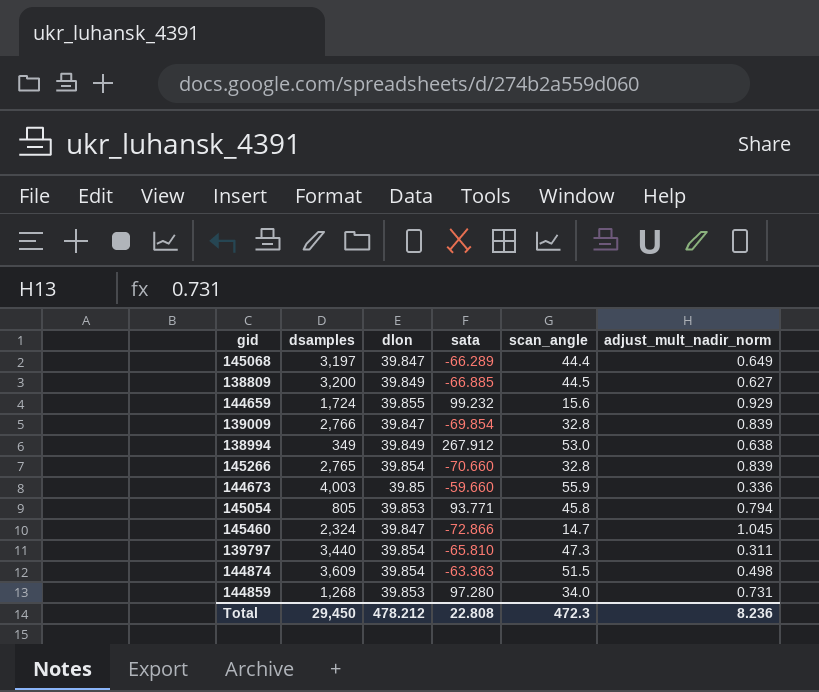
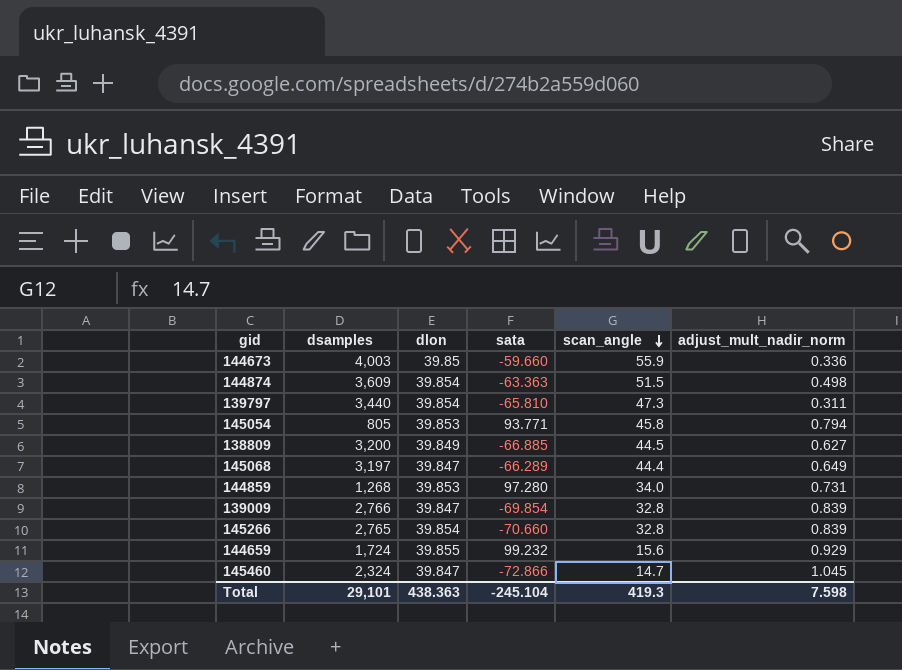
row order: none -> scan_angle descending
row 138994: 349 | 39.849 | 267.912 | 53.0 | 0.638 -> none
Total | dsamples: 29,450 -> 29,101
Total | dlon: 478.212 -> 438.363
Total | sata: 22.808 -> -245.104
Total | scan_angle: 472.3 -> 419.3
Total | adjust_mult_nadir_norm: 8.236 -> 7.598

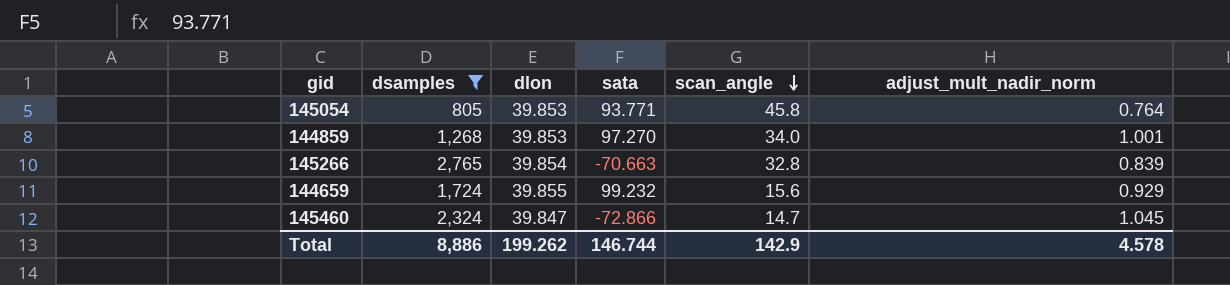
filter: none -> dsamples <= 2,765
145054 | adjust_mult_nadir_norm: 0.794 -> 0.764
144859 | sata: 97.280 -> 97.270
144859 | adjust_mult_nadir_norm: 0.731 -> 1.001
145266 | sata: -70.660 -> -70.663
Total | dsamples: 29,101 -> 8,886
Total | dlon: 438.363 -> 199.262
Total | sata: -245.104 -> 146.744
Total | scan_angle: 419.3 -> 142.9
Total | adjust_mult_nadir_norm: 7.598 -> 4.578

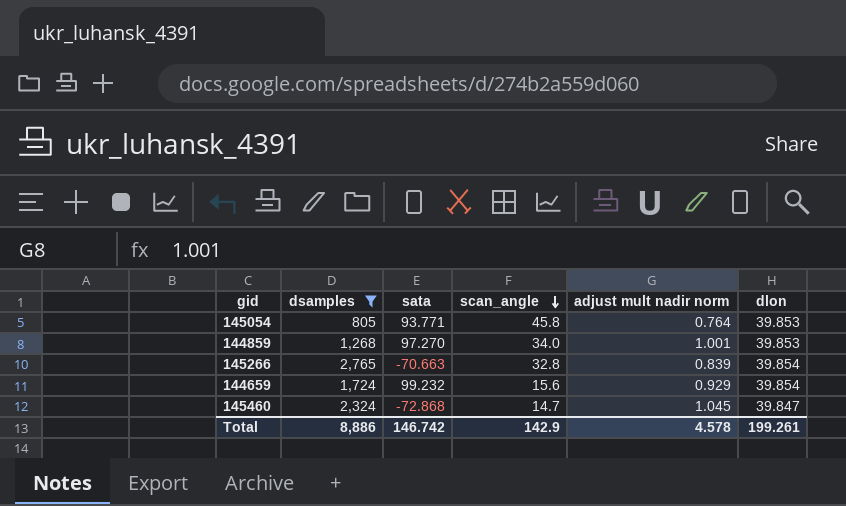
column name: adjust_mult_nadir_norm -> adjust mult nadir norm
column dlon | position: 3 -> 6
144659 | dlon: 39.855 -> 39.854
145460 | sata: -72.866 -> -72.868
Total | sata: 146.744 -> 146.742
Total | dlon: 199.262 -> 199.261

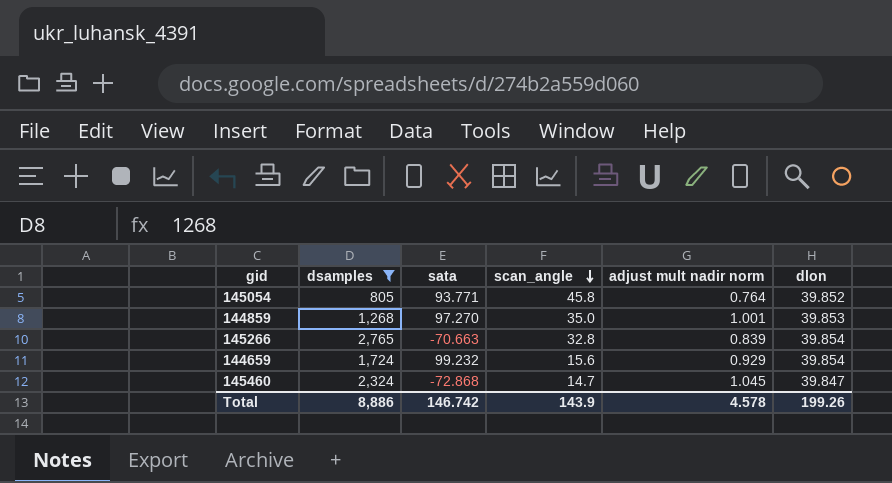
145054 | dlon: 39.853 -> 39.852
144859 | scan_angle: 34.0 -> 35.0
Total | scan_angle: 142.9 -> 143.9
Total | dlon: 199.261 -> 199.26

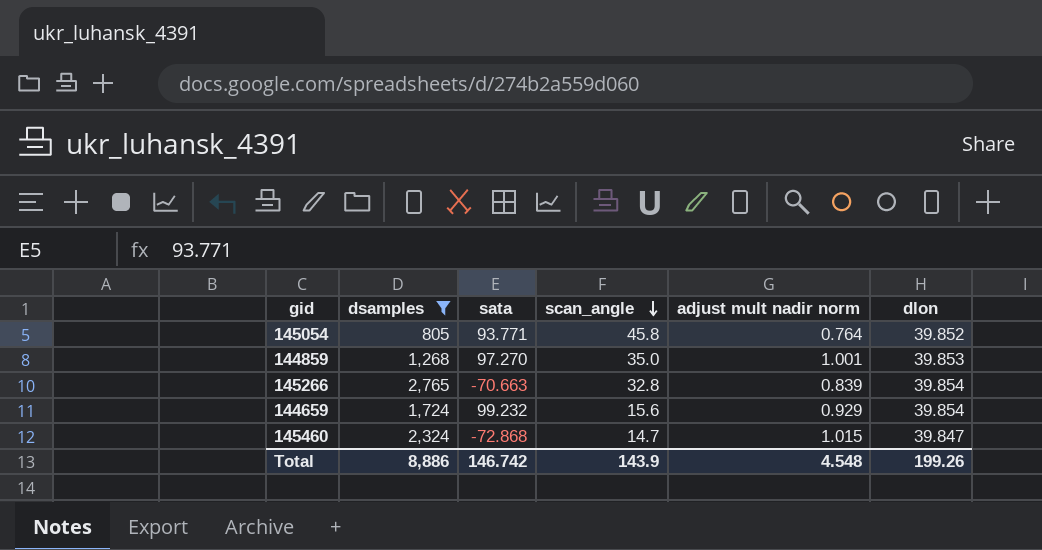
145460 | adjust mult nadir norm: 1.045 -> 1.015
Total | adjust mult nadir norm: 4.578 -> 4.548

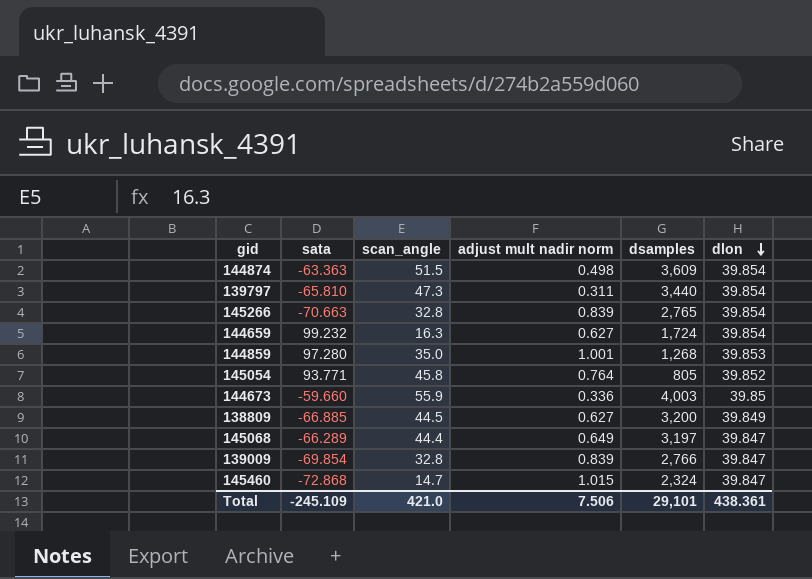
filter: dsamples <= 2,765 -> none
row order: scan_angle descending -> dlon descending
column dsamples | position: 2 -> 5
144659 | scan_angle: 15.6 -> 16.3
144659 | adjust mult nadir norm: 0.929 -> 0.627
144859 | sata: 97.270 -> 97.280
Total | sata: 146.742 -> -245.109
Total | scan_angle: 143.9 -> 421.0
Total | adjust mult nadir norm: 4.548 -> 7.506
Total | dsamples: 8,886 -> 29,101
Total | dlon: 199.26 -> 438.361

